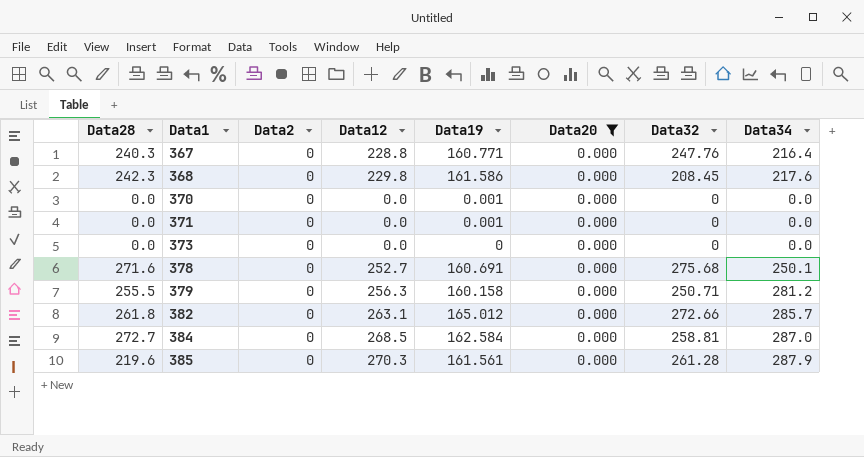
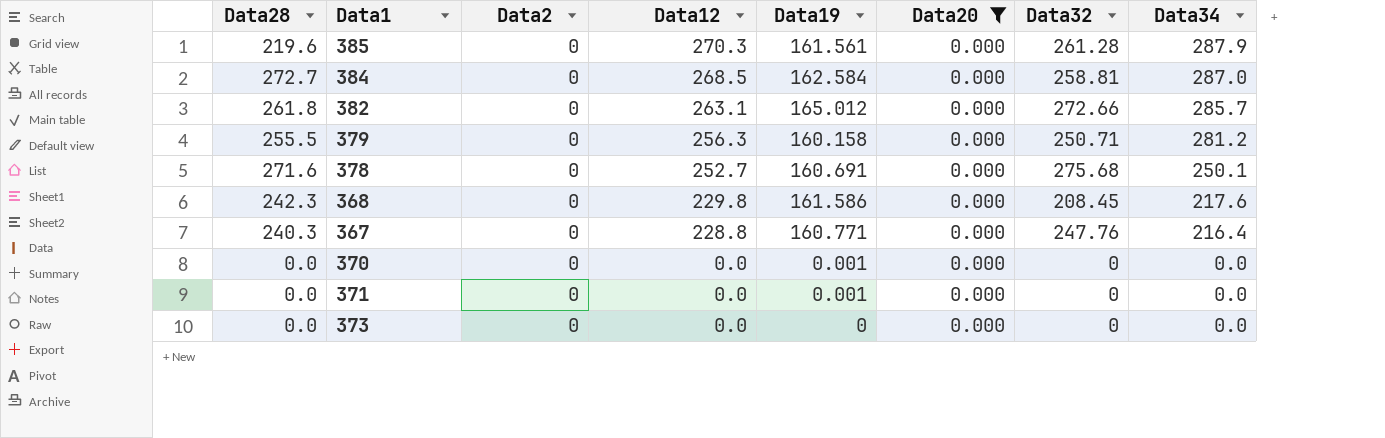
row order: Data1 ascending -> Data12 descending

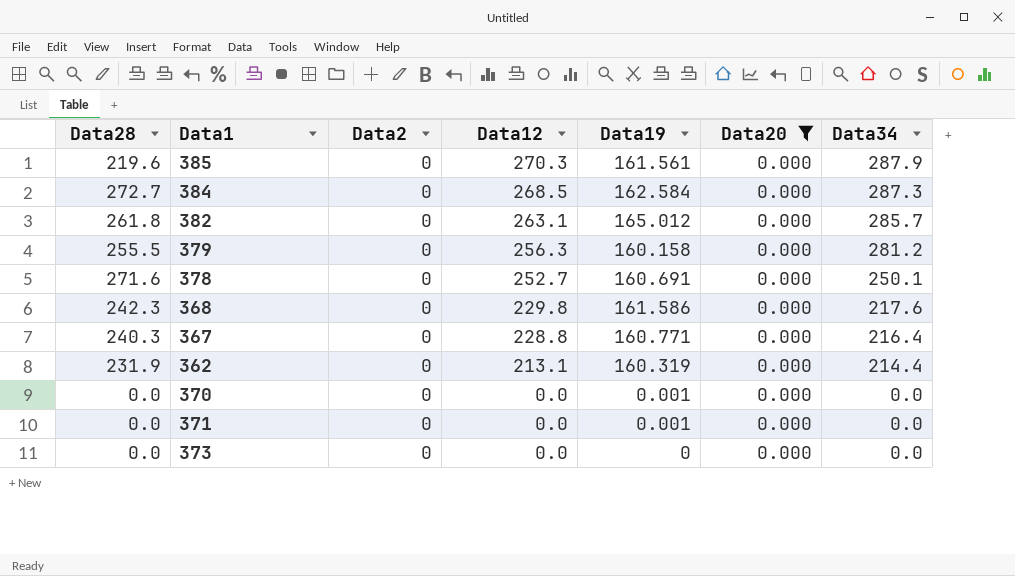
column Data32 | position: 7 -> none
384 | Data34: 287.0 -> 287.3
row 362: none -> 231.9 | 0 | 213.1 | 160.319 | 0.000 | 214.4

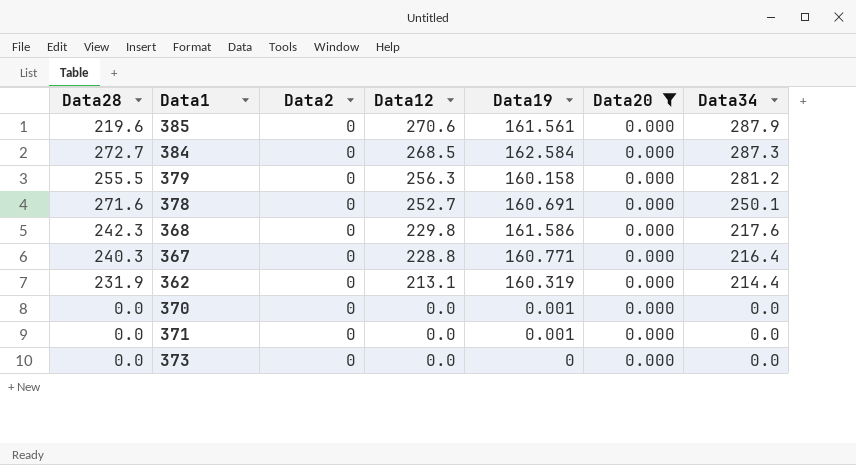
row 382: 261.8 | 0 | 263.1 | 165.012 | 0.000 | 285.7 -> none
385 | Data12: 270.3 -> 270.6

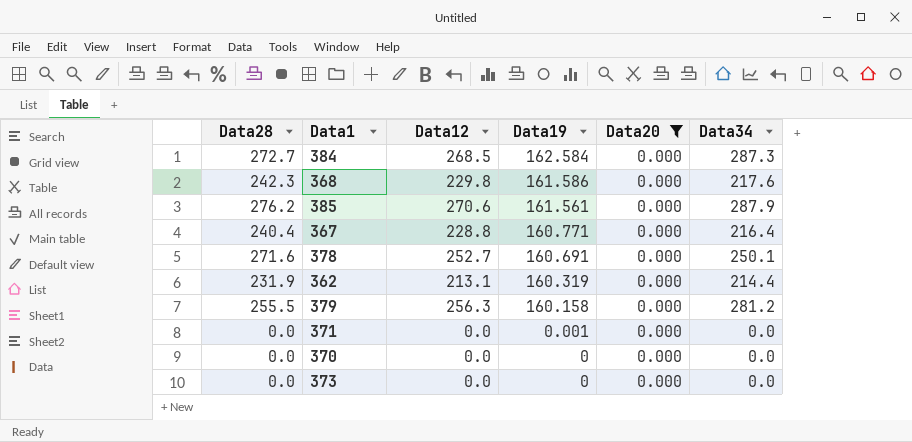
row order: Data12 descending -> Data19 descending
column Data2 | position: 3 -> none
385 | Data28: 219.6 -> 276.2
367 | Data28: 240.3 -> 240.4
370 | Data19: 0.001 -> 0

